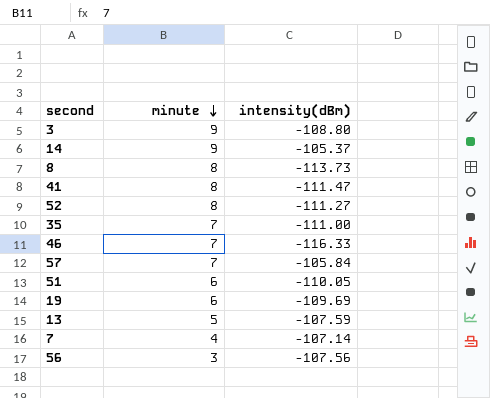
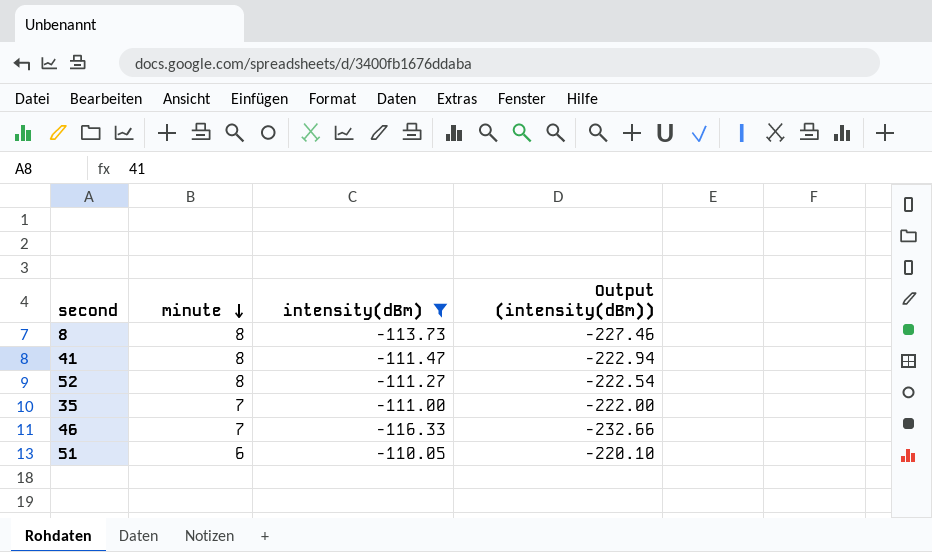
filter: none -> intensity(dBm) <= -110.05
column Output (intensity(dBm)) | formula: none -> [intensity(dBm)] * 2

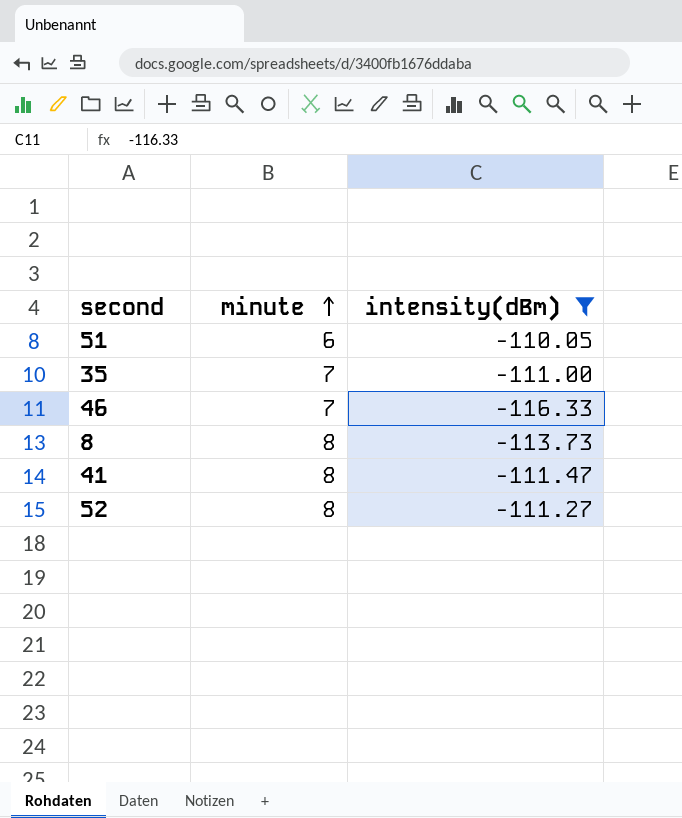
row order: minute descending -> minute ascending
column Output (intensity(dBm)) | formula: [intensity(dBm)] * 2 -> none

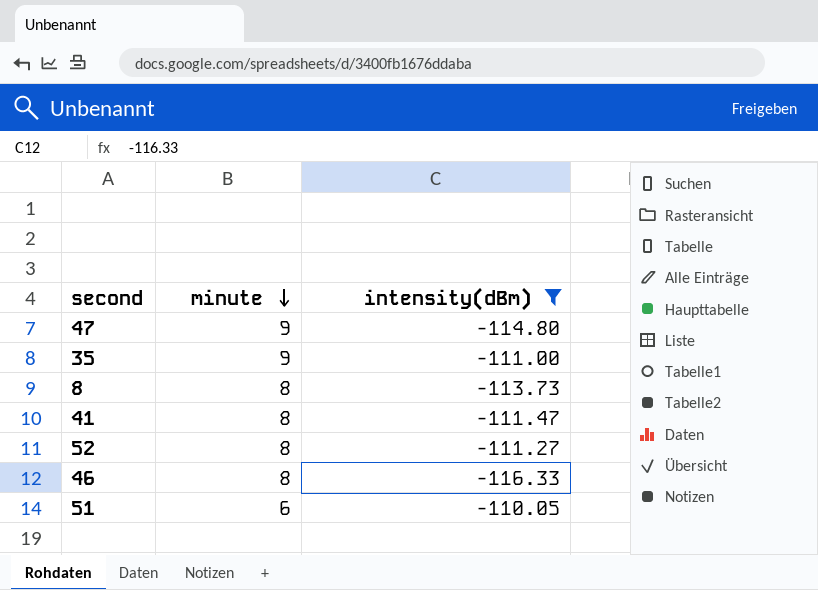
row order: minute ascending -> minute descending
row 47: none -> 9 | -114.80
35 | minute: 7 -> 9
46 | minute: 7 -> 8

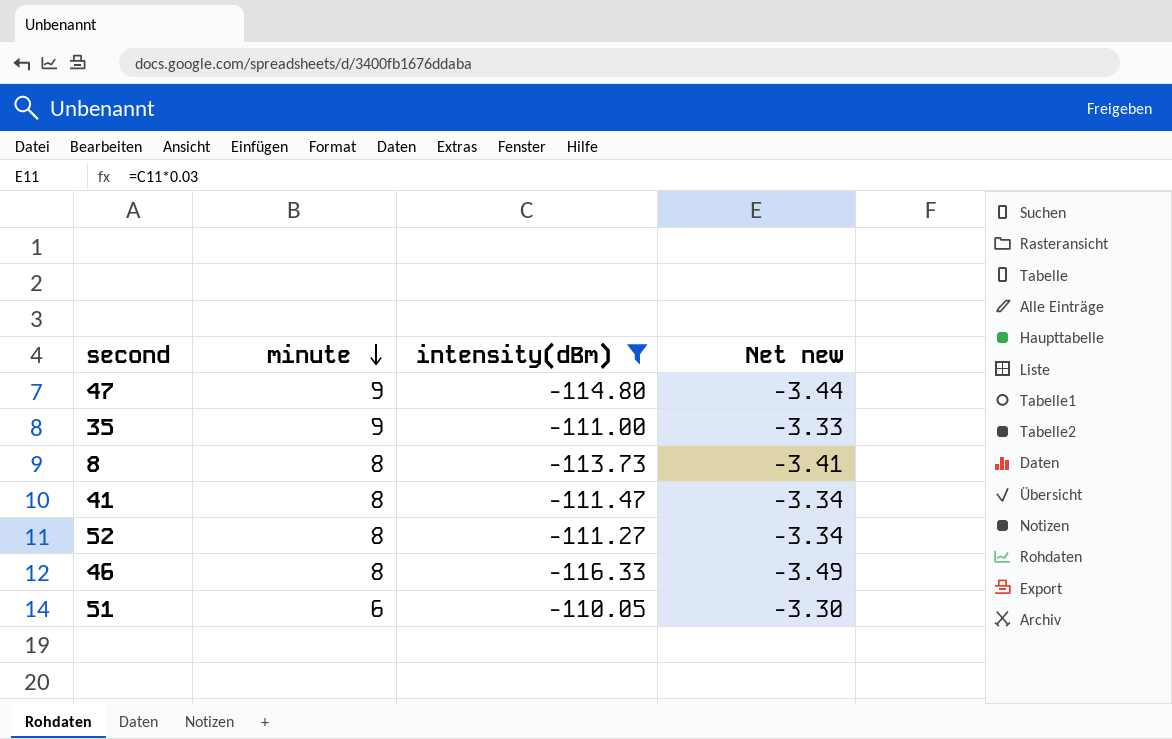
column Net new | formula: none -> [intensity(dBm)] * 0.03

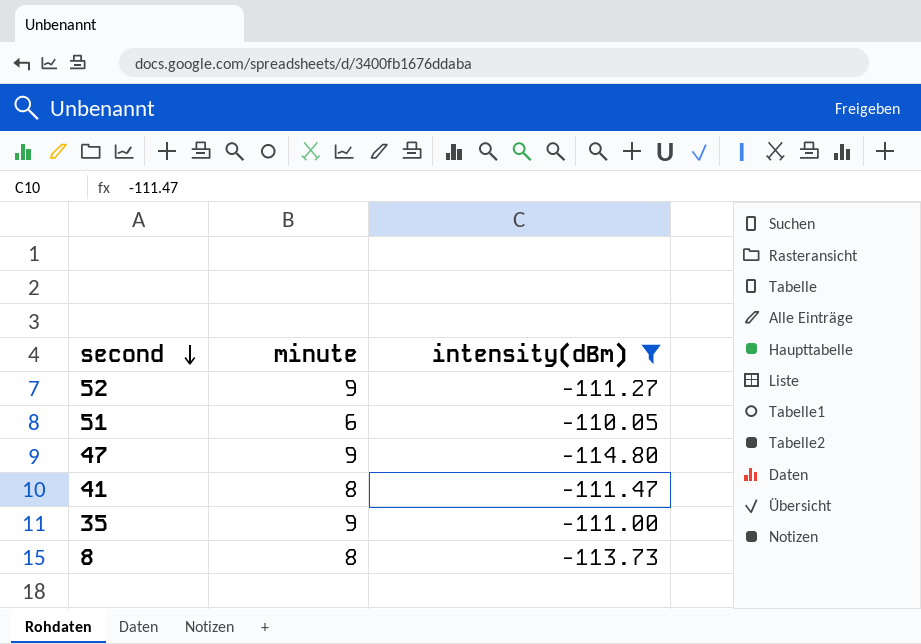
row order: minute descending -> second descending
column Net new | formula: [intensity(dBm)] * 0.03 -> none
row 46: 8 | -116.33 | -3.49 -> none
52 | minute: 8 -> 9

